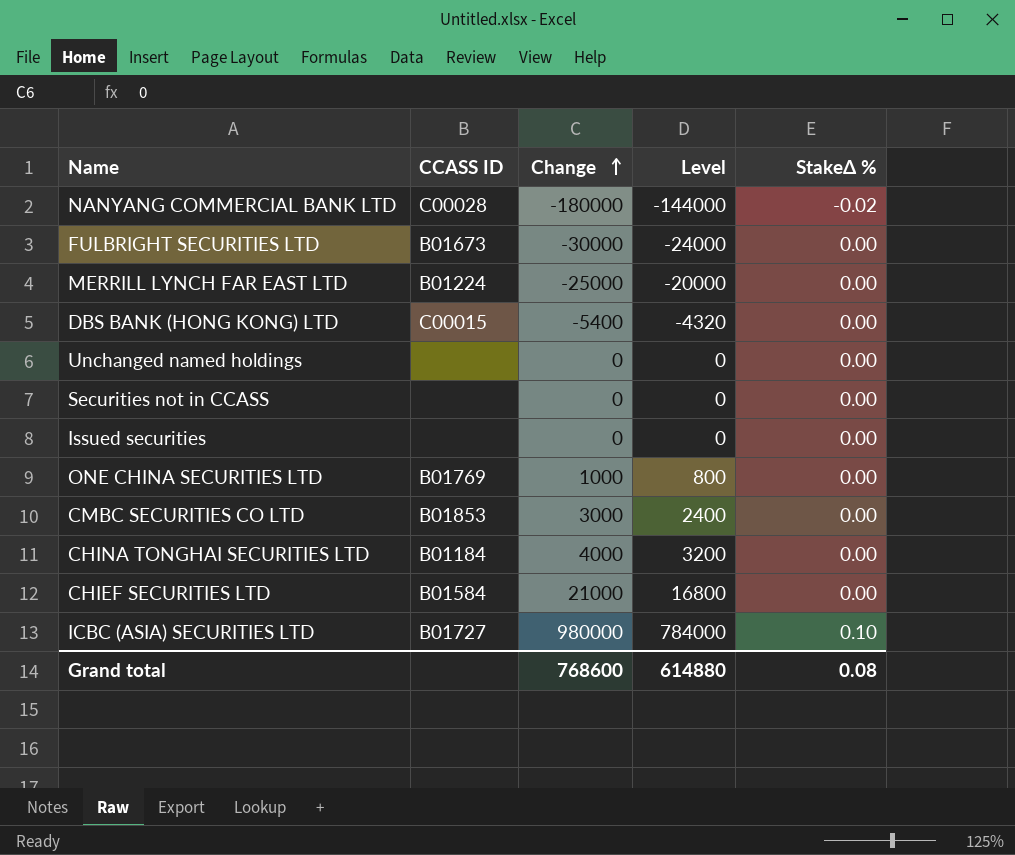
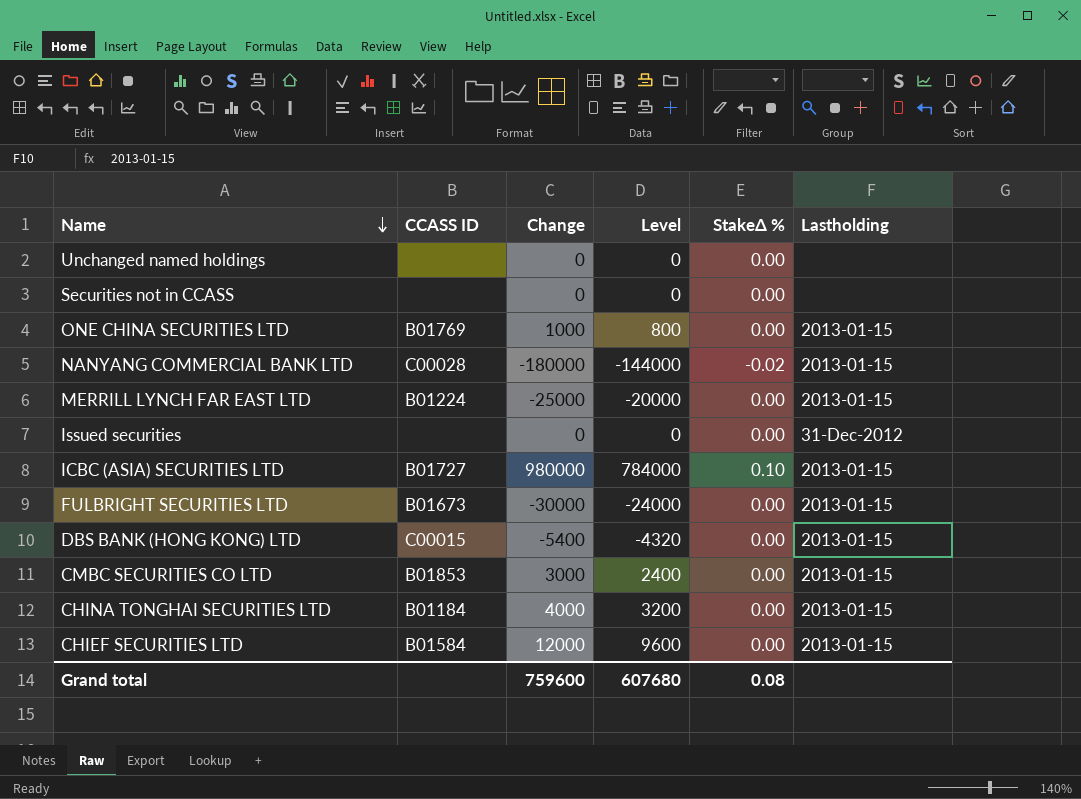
row order: Change ascending -> Name descending
column Lastholding | position: none -> 6
CHIEF SECURITIES LTD | Change: 21000 -> 12000
CHIEF SECURITIES LTD | Level: 16800 -> 9600
Grand total | Change: 768600 -> 759600
Grand total | Level: 614880 -> 607680

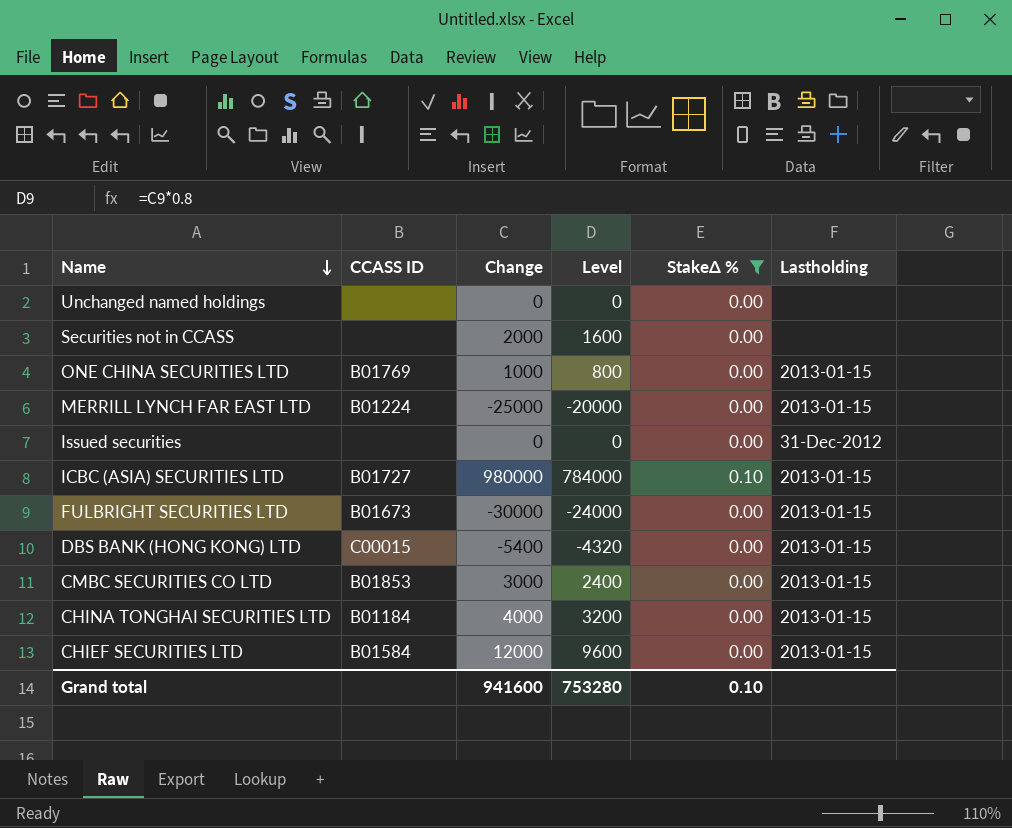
filter: none -> StakeΔ % != -0.02
Securities not in CCASS | Change: 0 -> 2000
Securities not in CCASS | Level: 0 -> 1600
Grand total | Change: 759600 -> 941600
Grand total | Level: 607680 -> 753280
Grand total | StakeΔ %: 0.08 -> 0.10

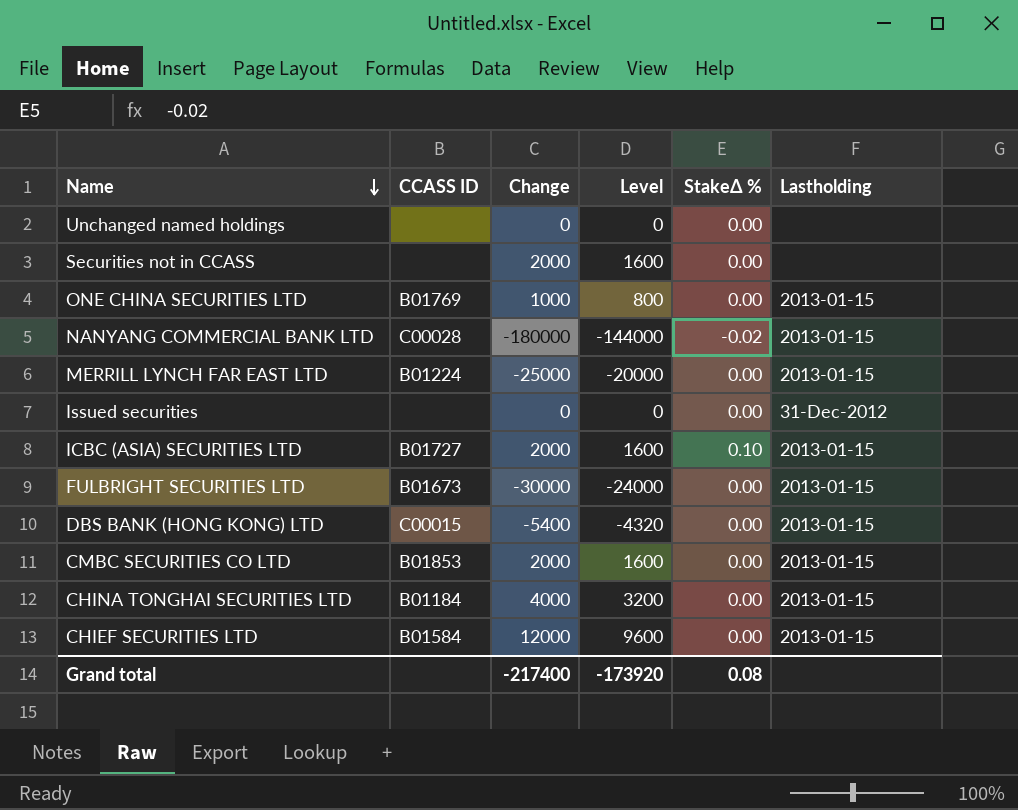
filter: StakeΔ % != -0.02 -> none
ICBC (ASIA) SECURITIES LTD | Change: 980000 -> 2000
ICBC (ASIA) SECURITIES LTD | Level: 784000 -> 1600
CMBC SECURITIES CO LTD | Change: 3000 -> 2000
CMBC SECURITIES CO LTD | Level: 2400 -> 1600
Grand total | Change: 941600 -> -217400
Grand total | Level: 753280 -> -173920
Grand total | StakeΔ %: 0.10 -> 0.08

